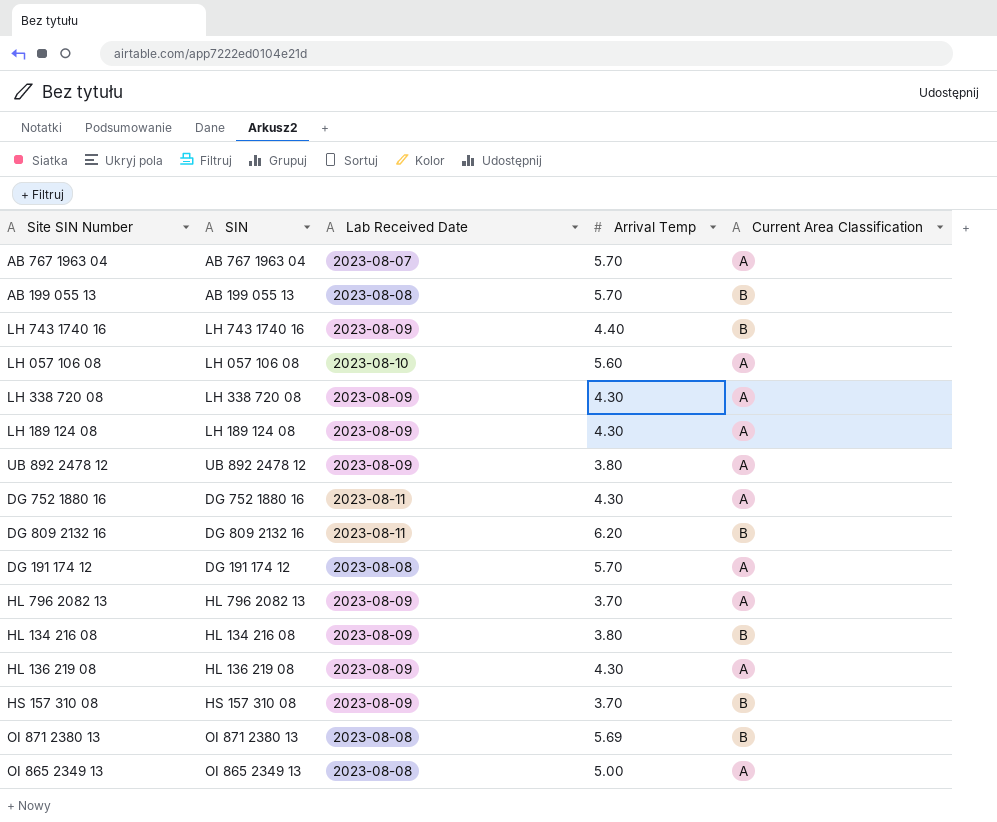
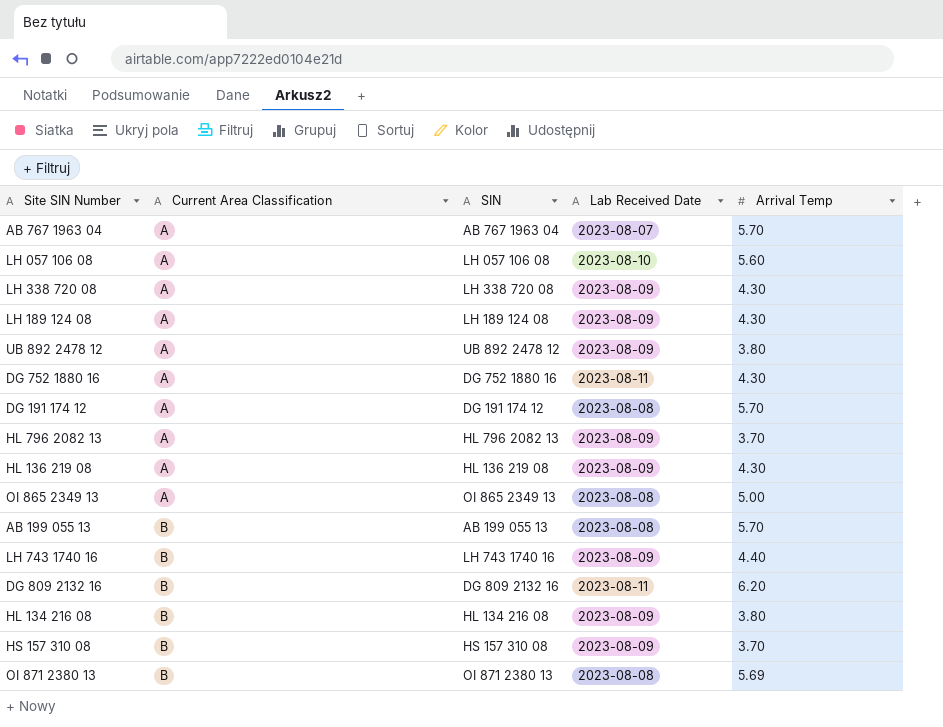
row order: none -> Current Area Classification ascending
column Current Area Classification | position: 5 -> 2

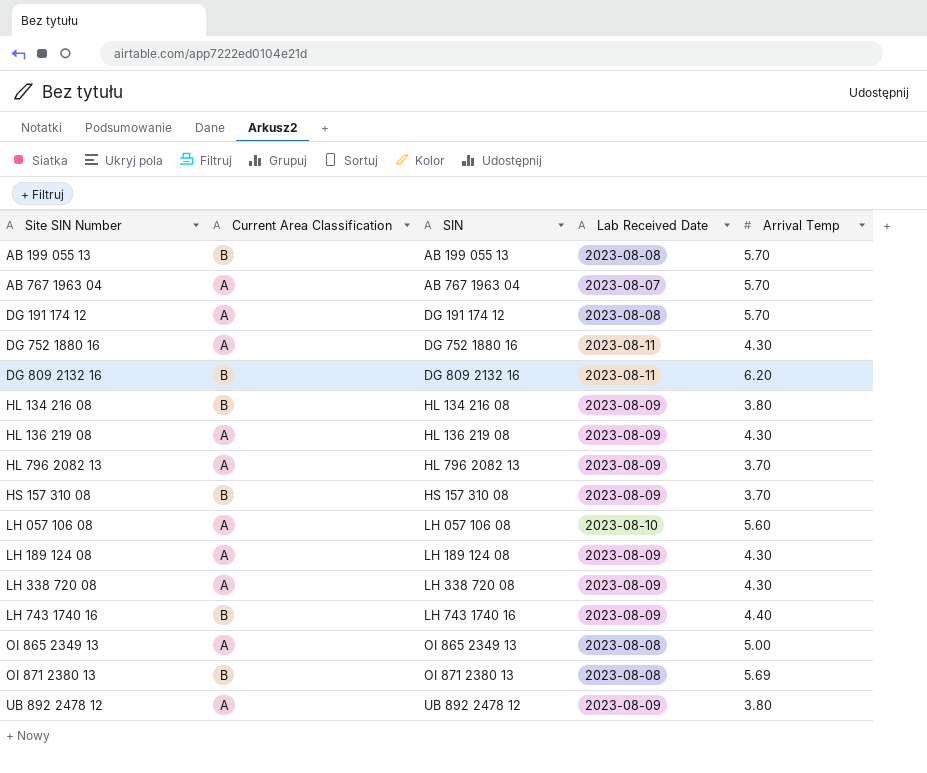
row order: Current Area Classification ascending -> Site SIN Number ascending

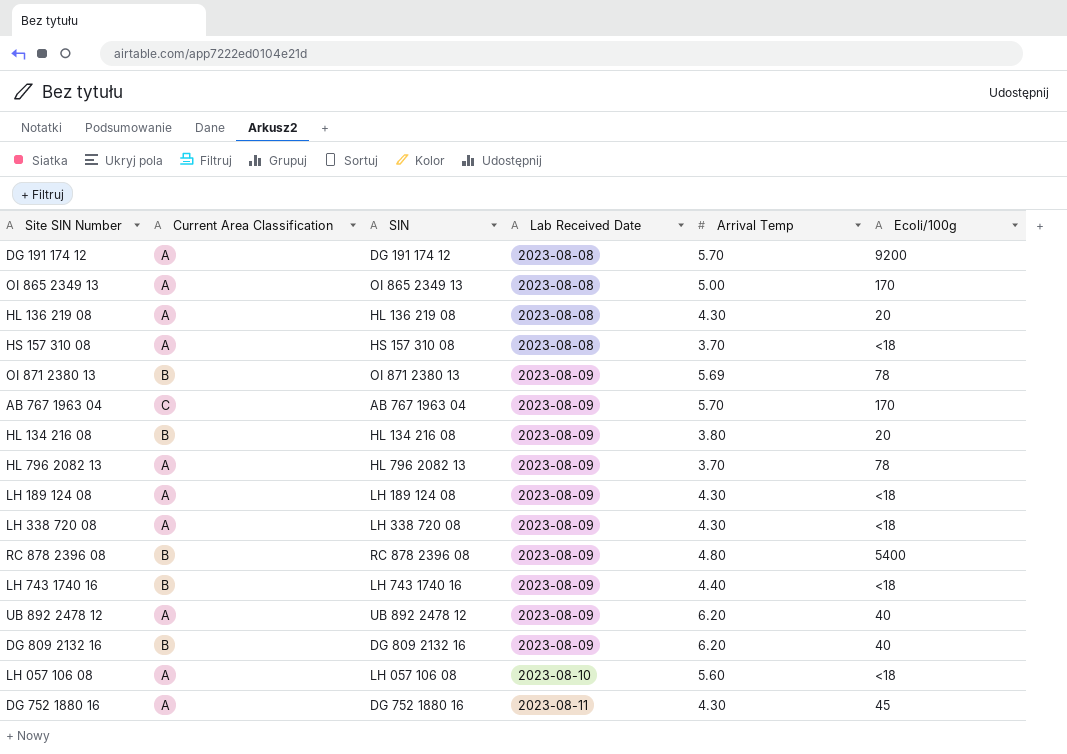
row order: Site SIN Number ascending -> Lab Received Date ascending
column Ecoli/100g | position: none -> 6
row AB 199 055 13: B | AB 199 055 13 | 2023-08-08 | 5.70 -> none
HL 136 219 08 | Lab Received Date: 2023-08-09 -> 2023-08-08
HS 157 310 08 | Current Area Classification: B -> A
HS 157 310 08 | Lab Received Date: 2023-08-09 -> 2023-08-08
OI 871 2380 13 | Lab Received Date: 2023-08-08 -> 2023-08-09
AB 767 1963 04 | Current Area Classification: A -> C
AB 767 1963 04 | Lab Received Date: 2023-08-07 -> 2023-08-09
row RC 878 2396 08: none -> B | RC 878 2396 08 | 2023-08-09 | 4.80 | 5400
UB 892 2478 12 | Arrival Temp: 3.80 -> 6.20
DG 809 2132 16 | Lab Received Date: 2023-08-11 -> 2023-08-09

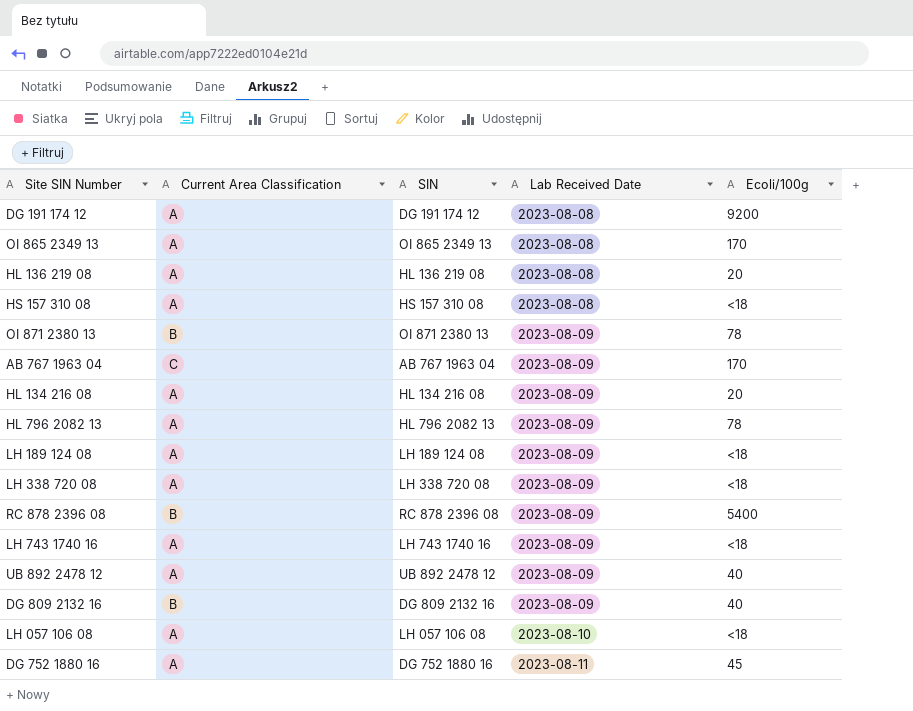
column Arrival Temp | position: 5 -> none
HL 134 216 08 | Current Area Classification: B -> A
LH 743 1740 16 | Current Area Classification: B -> A

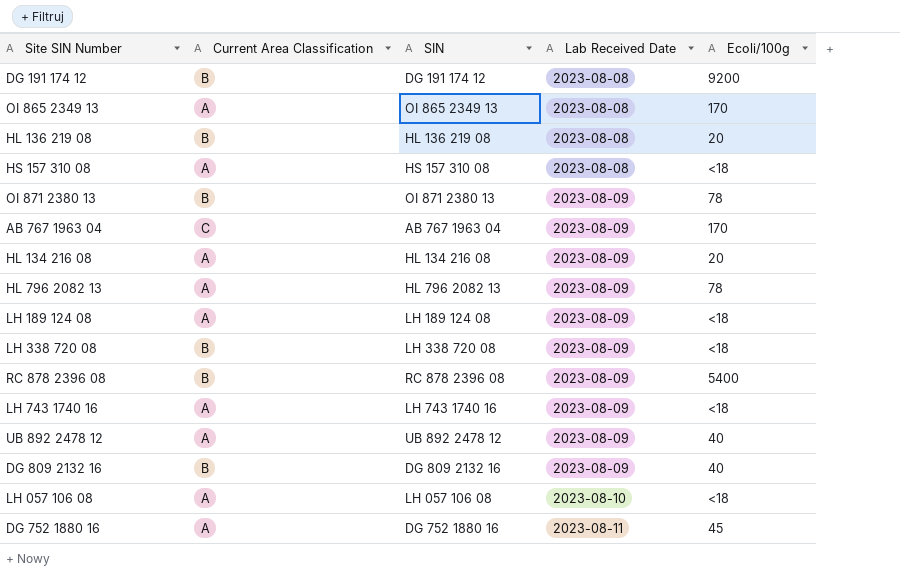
DG 191 174 12 | Current Area Classification: A -> B
HL 136 219 08 | Current Area Classification: A -> B
LH 338 720 08 | Current Area Classification: A -> B

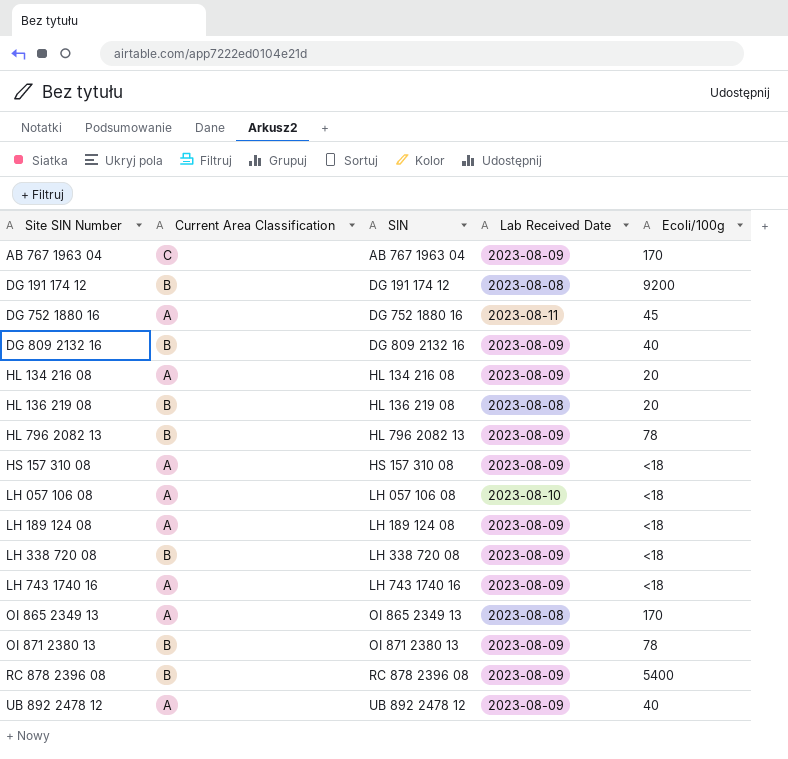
row order: Lab Received Date ascending -> Site SIN Number ascending
HL 796 2082 13 | Current Area Classification: A -> B
HS 157 310 08 | Lab Received Date: 2023-08-08 -> 2023-08-09

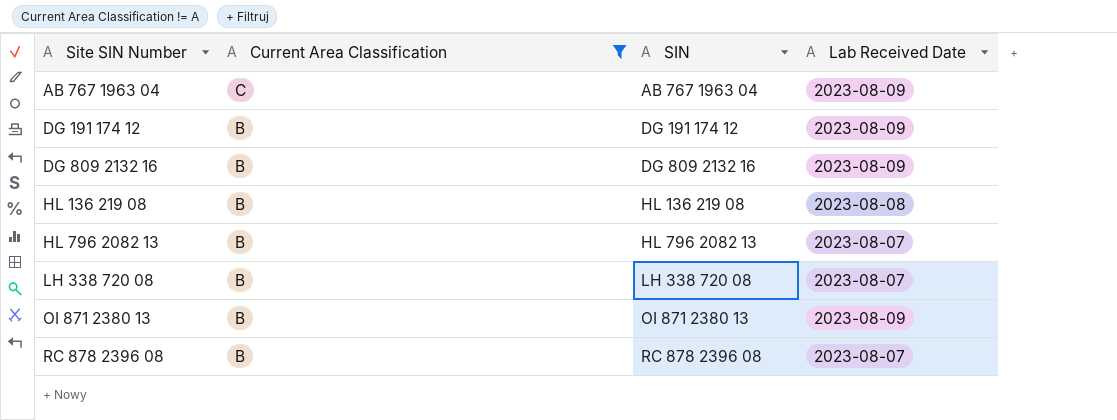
filter: none -> Current Area Classification != A
column Ecoli/100g | position: 5 -> none
DG 191 174 12 | Lab Received Date: 2023-08-08 -> 2023-08-09
HL 796 2082 13 | Lab Received Date: 2023-08-09 -> 2023-08-07
LH 338 720 08 | Lab Received Date: 2023-08-09 -> 2023-08-07
RC 878 2396 08 | Lab Received Date: 2023-08-09 -> 2023-08-07

